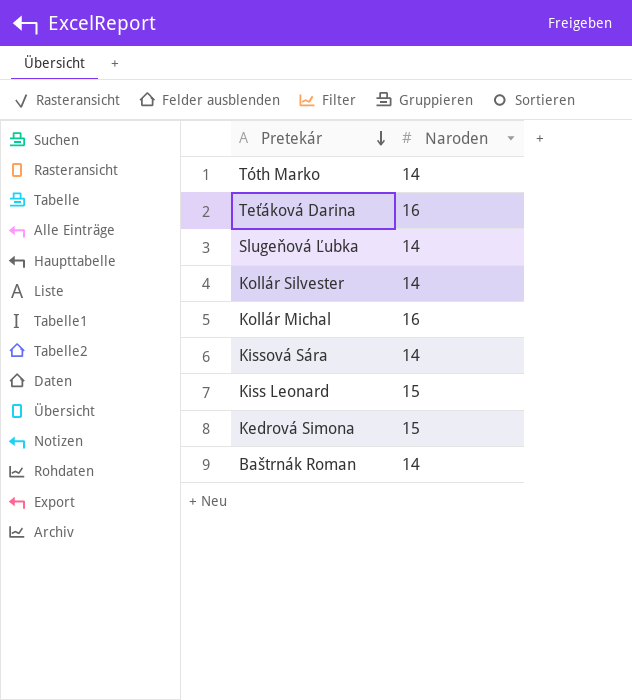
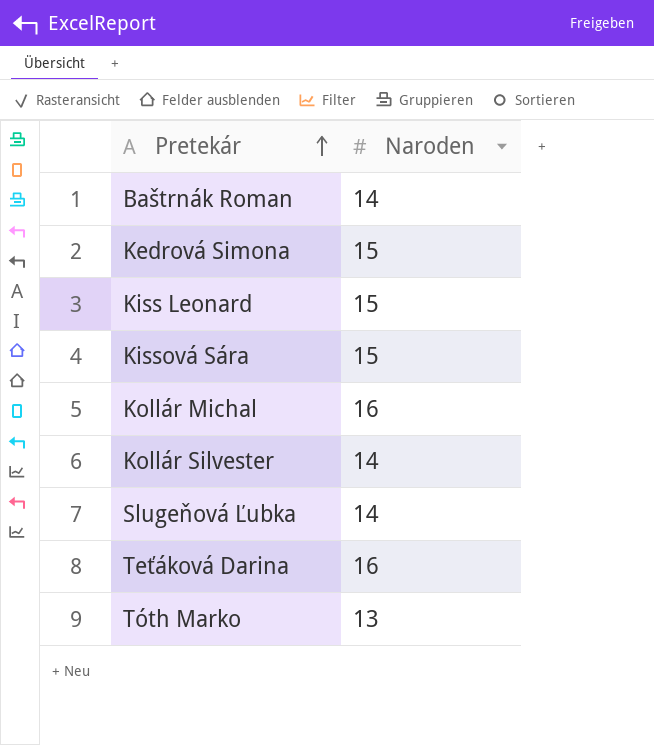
row order: Pretekár descending -> Pretekár ascending
Kissová Sára | Naroden: 14 -> 15
Tóth Marko | Naroden: 14 -> 13

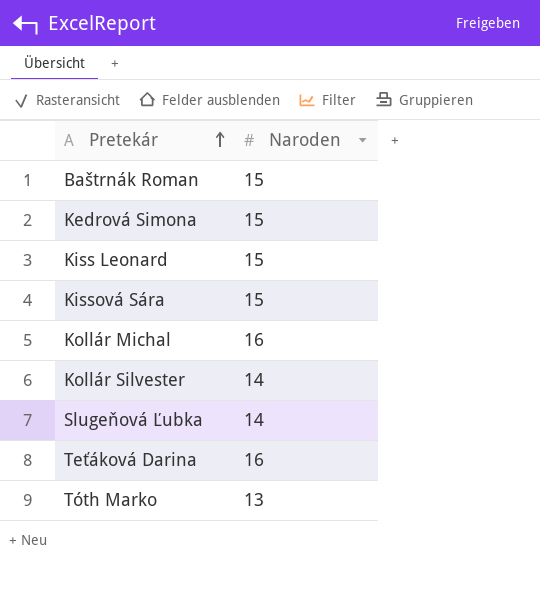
Baštrnák Roman | Naroden: 14 -> 15

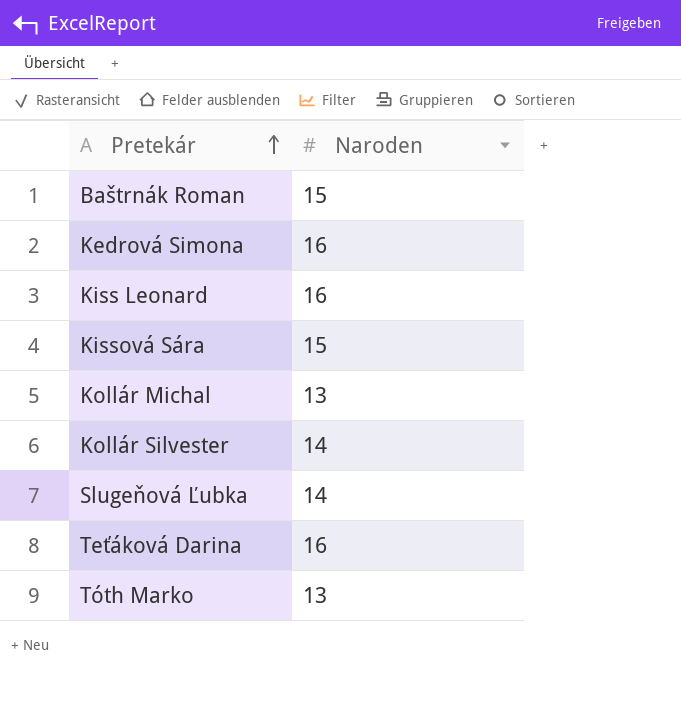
Kedrová Simona | Naroden: 15 -> 16
Kiss Leonard | Naroden: 15 -> 16
Kollár Michal | Naroden: 16 -> 13

